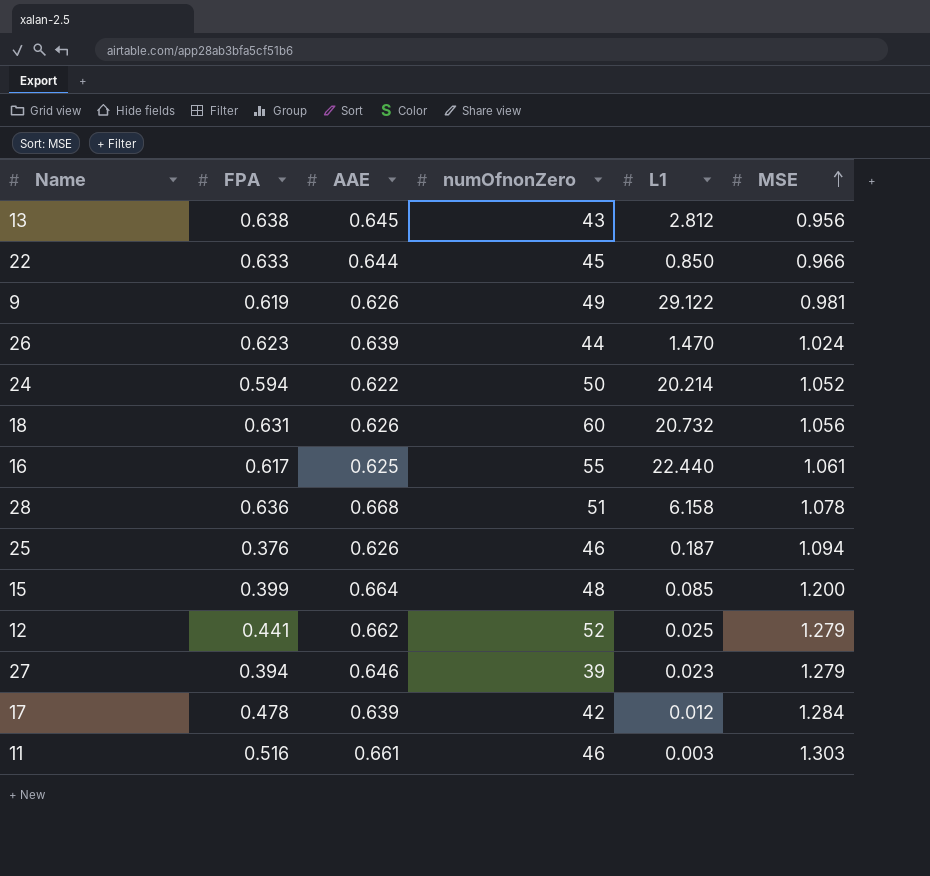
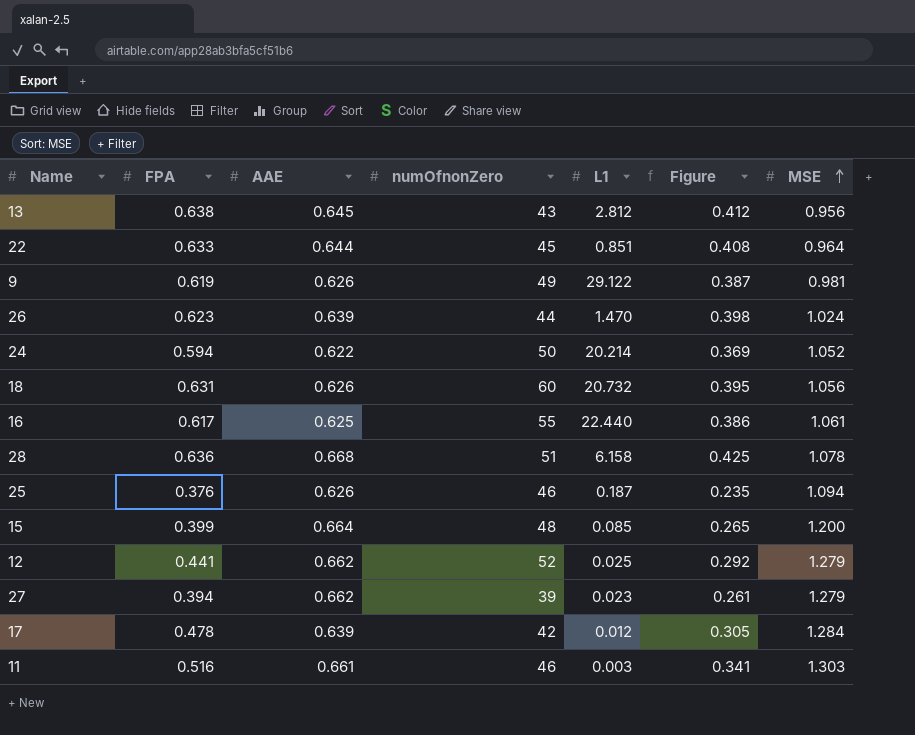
column Figure | formula: none -> [FPA] * [AAE]
22 | L1: 0.850 -> 0.851
22 | MSE: 0.966 -> 0.964
27 | AAE: 0.646 -> 0.662

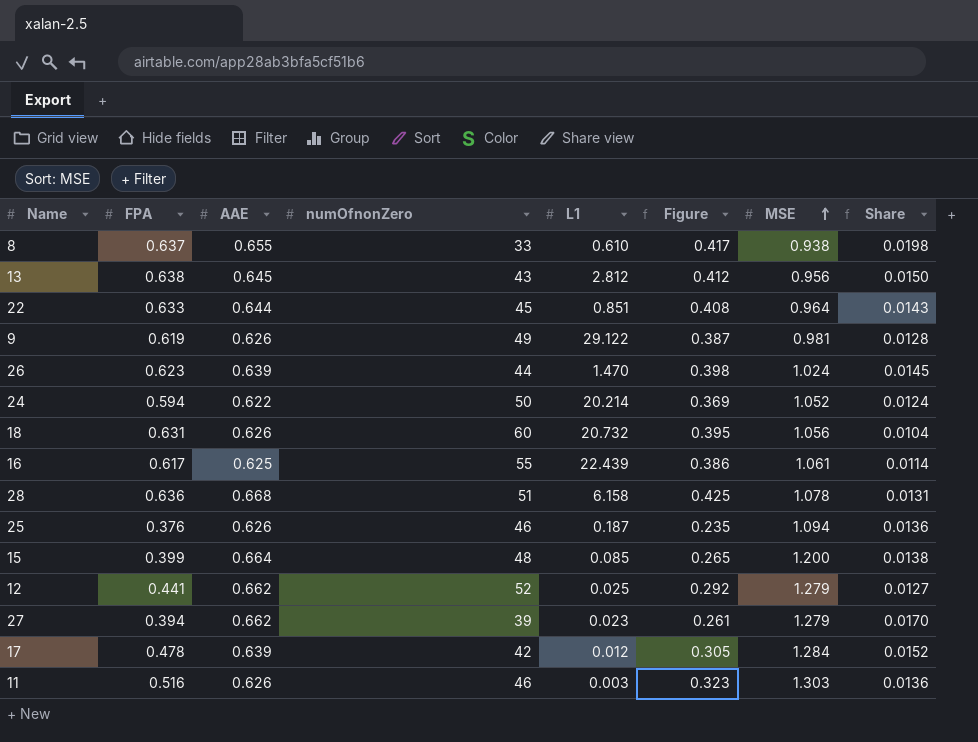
column Share | formula: none -> [AAE] / [numOfnonZero]
row 8: none -> 0.637 | 0.655 | 33 | 0.610 | 0.417 | 0.938 | 0.0198
16 | L1: 22.440 -> 22.439
11 | AAE: 0.661 -> 0.626
11 | Figure: 0.341 -> 0.323

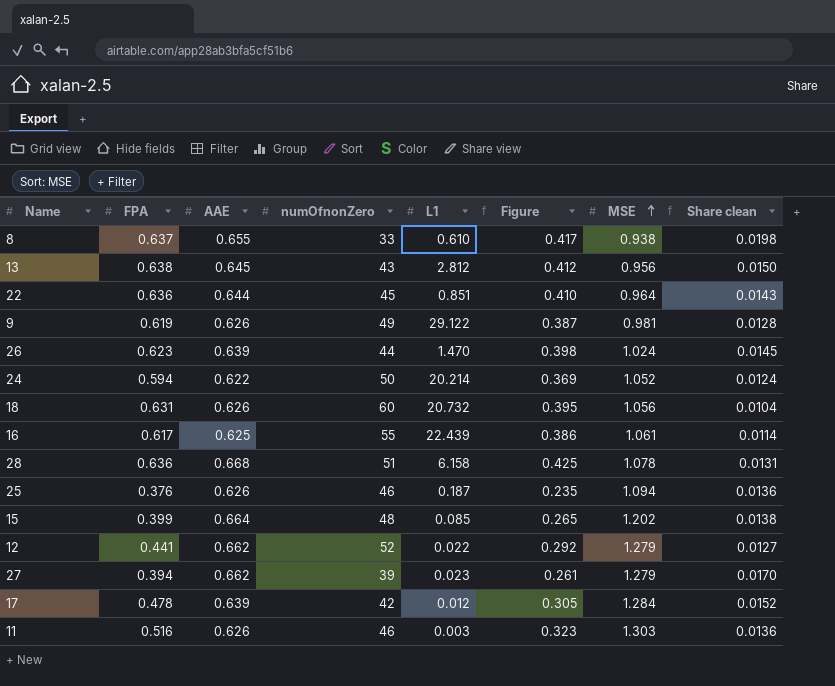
column name: Share -> Share clean
22 | FPA: 0.633 -> 0.636
22 | Figure: 0.408 -> 0.410
15 | MSE: 1.200 -> 1.202
12 | L1: 0.025 -> 0.022

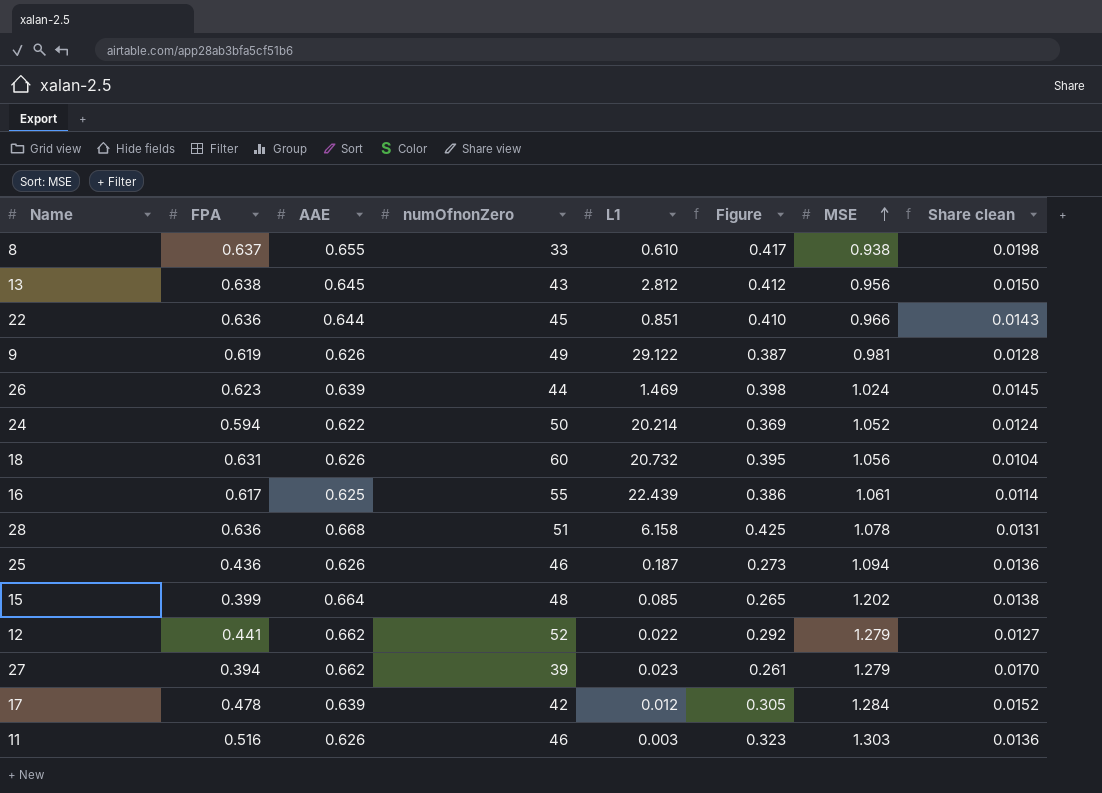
22 | MSE: 0.964 -> 0.966
26 | L1: 1.470 -> 1.469
25 | FPA: 0.376 -> 0.436
25 | Figure: 0.235 -> 0.273

